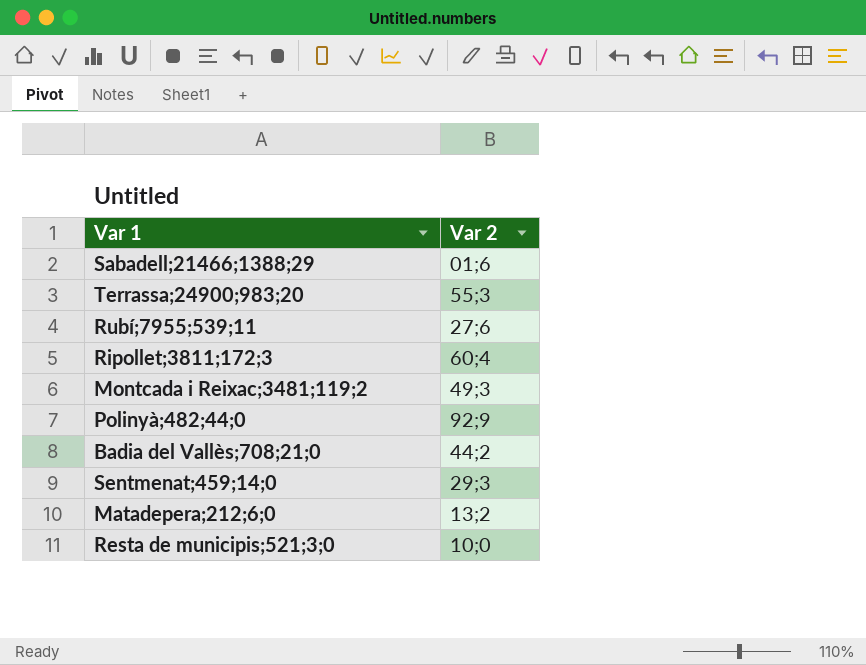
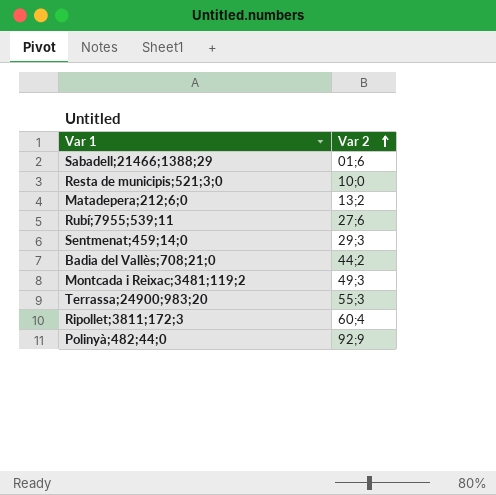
row order: none -> Var 2 ascending

